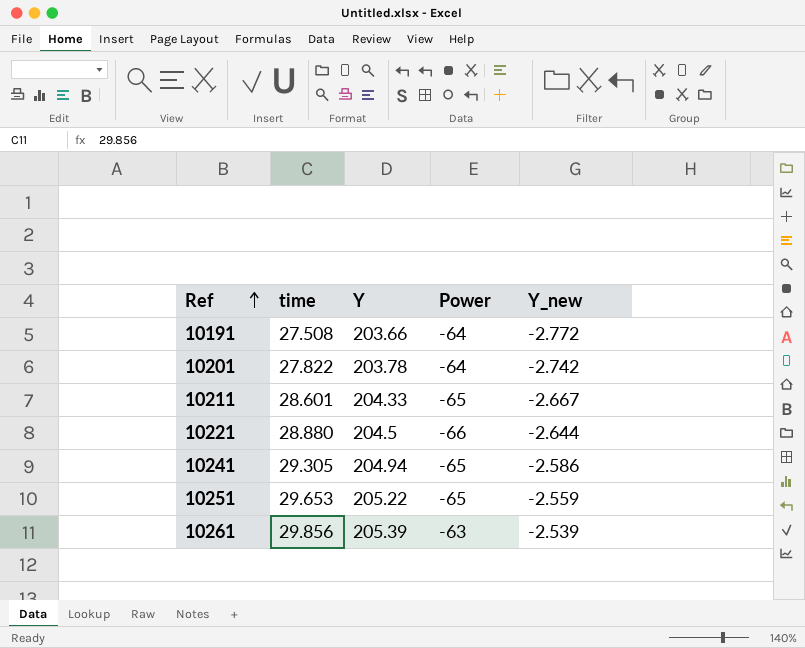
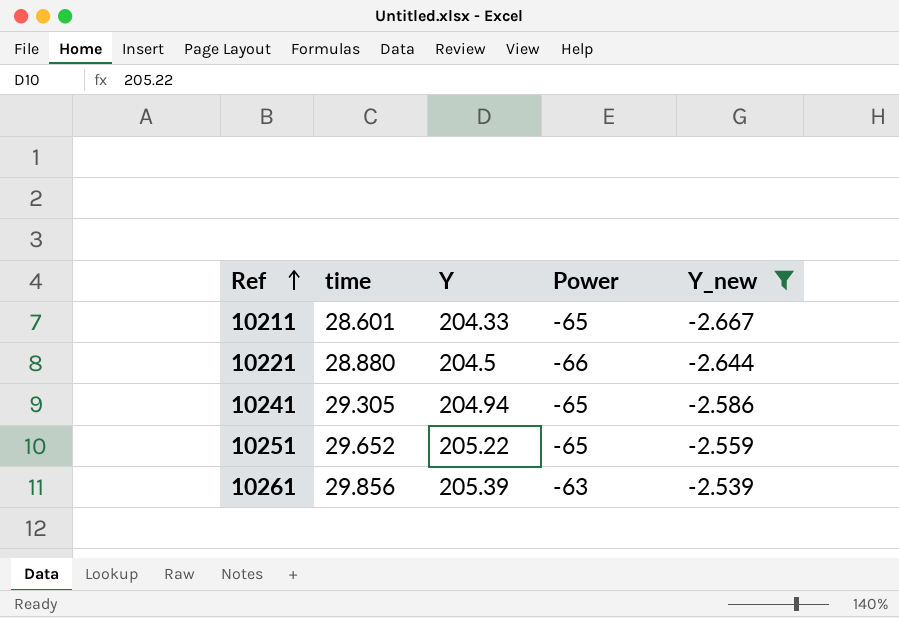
filter: none -> Y_new >= -2.667
10251 | time: 29.653 -> 29.652

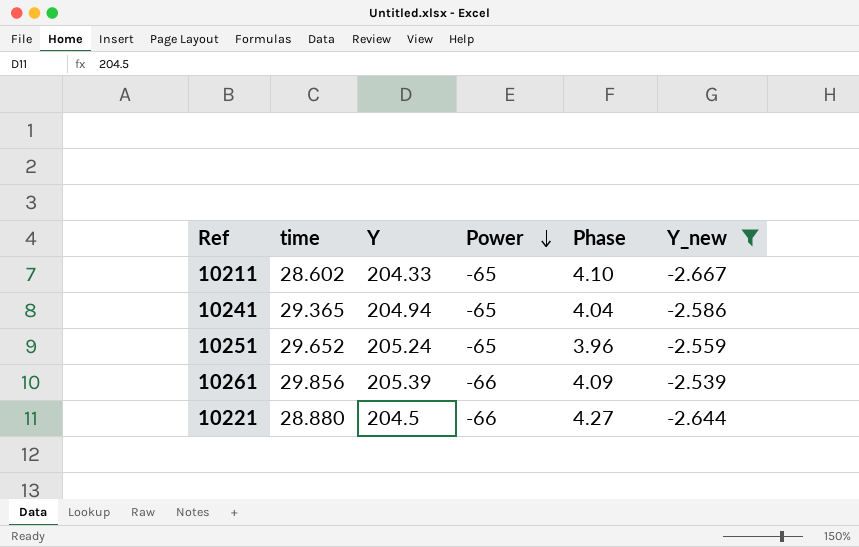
row order: Ref ascending -> Power descending
column Phase | position: none -> 5
10211 | time: 28.601 -> 28.602
10241 | time: 29.305 -> 29.365
10251 | Y: 205.22 -> 205.24
10261 | Power: -63 -> -66

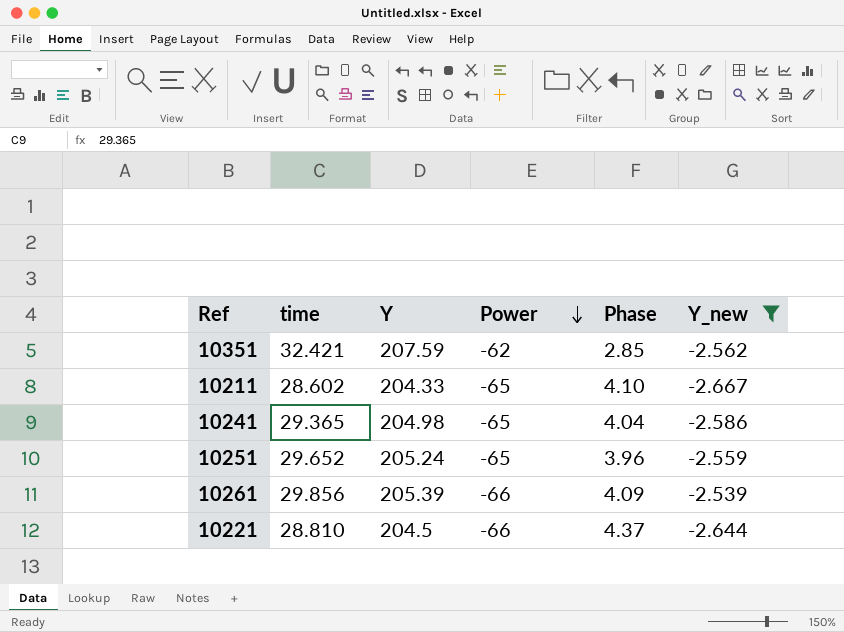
row 10351: none -> 32.421 | 207.59 | -62 | 2.85 | -2.562
10241 | Y: 204.94 -> 204.98
10221 | time: 28.880 -> 28.810
10221 | Phase: 4.27 -> 4.37

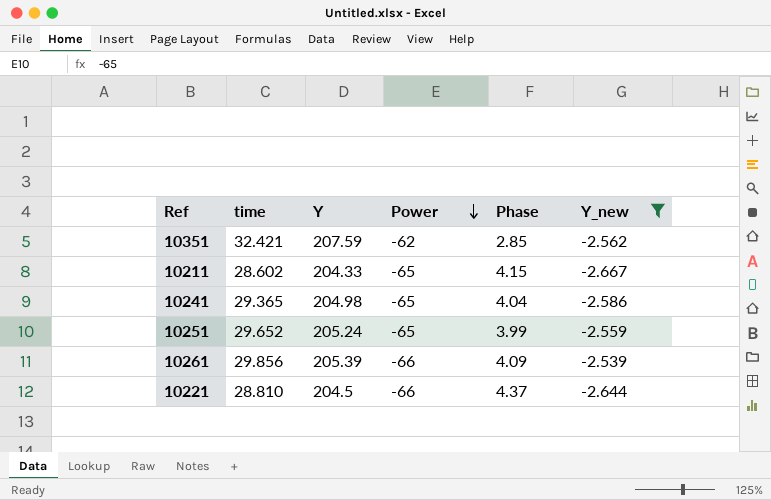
10211 | Phase: 4.10 -> 4.15
10251 | Phase: 3.96 -> 3.99

